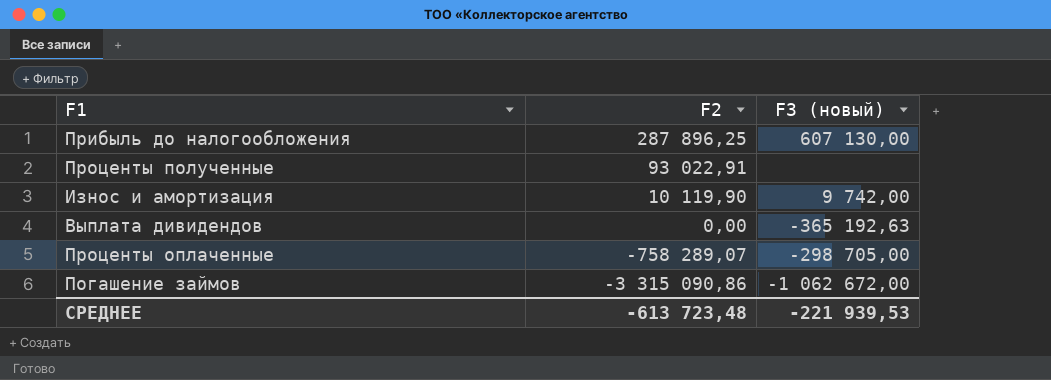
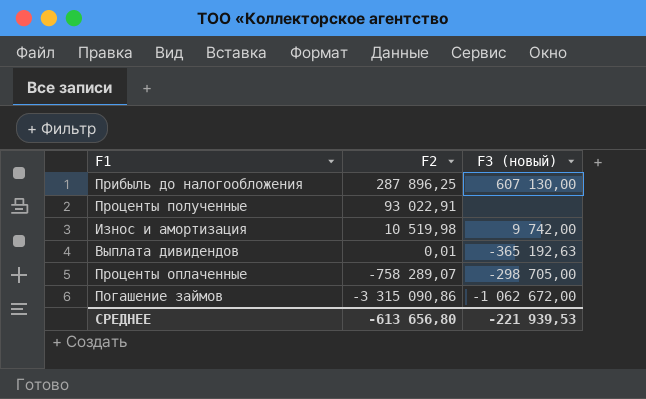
Износ и амортизация | F2: 10 119,90 -> 10 519,98
Выплата дивидендов | F2: 0,00 -> 0,01
СРЕДНЕЕ | F2: -613 723,48 -> -613 656,80

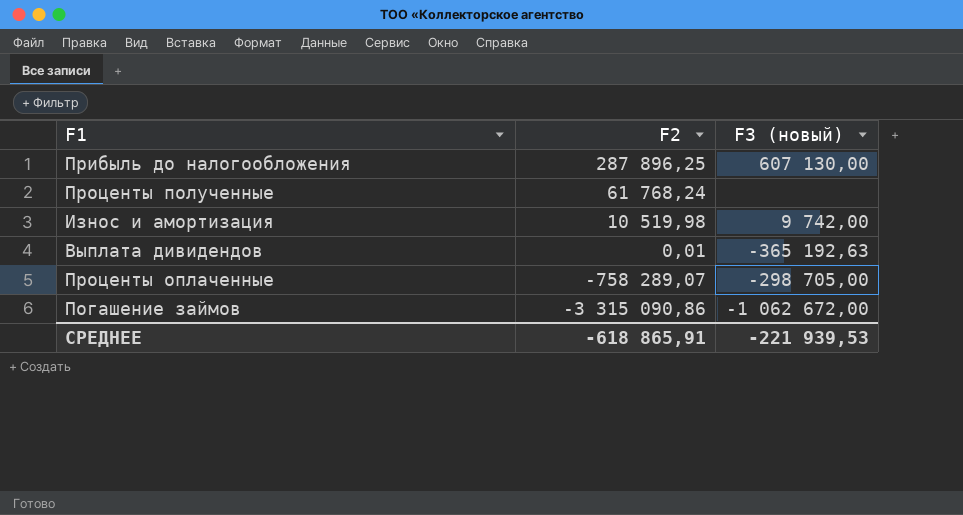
Проценты полученные | F2: 93 022,91 -> 61 768,24
СРЕДНЕЕ | F2: -613 656,80 -> -618 865,91

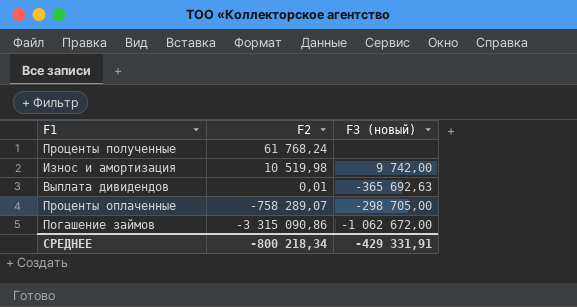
row Прибыль до налогообложения: 287 896,25 | 607 130,00 -> none
Выплата дивидендов | F3 (новый): -365 192,63 -> -365 692,63
СРЕДНЕЕ | F2: -618 865,91 -> -800 218,34
СРЕДНЕЕ | F3 (новый): -221 939,53 -> -429 331,91

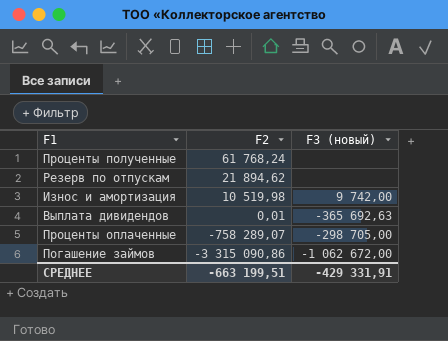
row Резерв по отпускам: none -> 21 894,62 | none
СРЕДНЕЕ | F2: -800 218,34 -> -663 199,51

